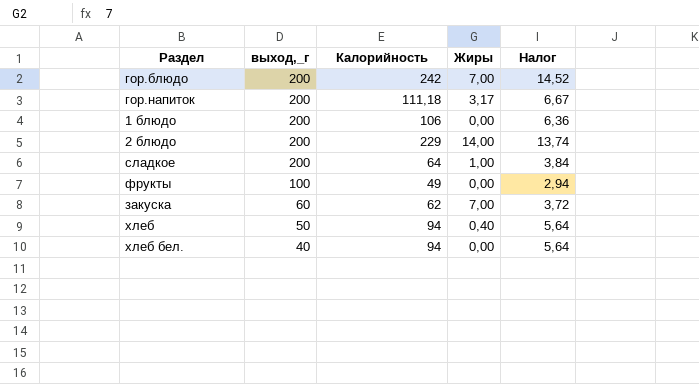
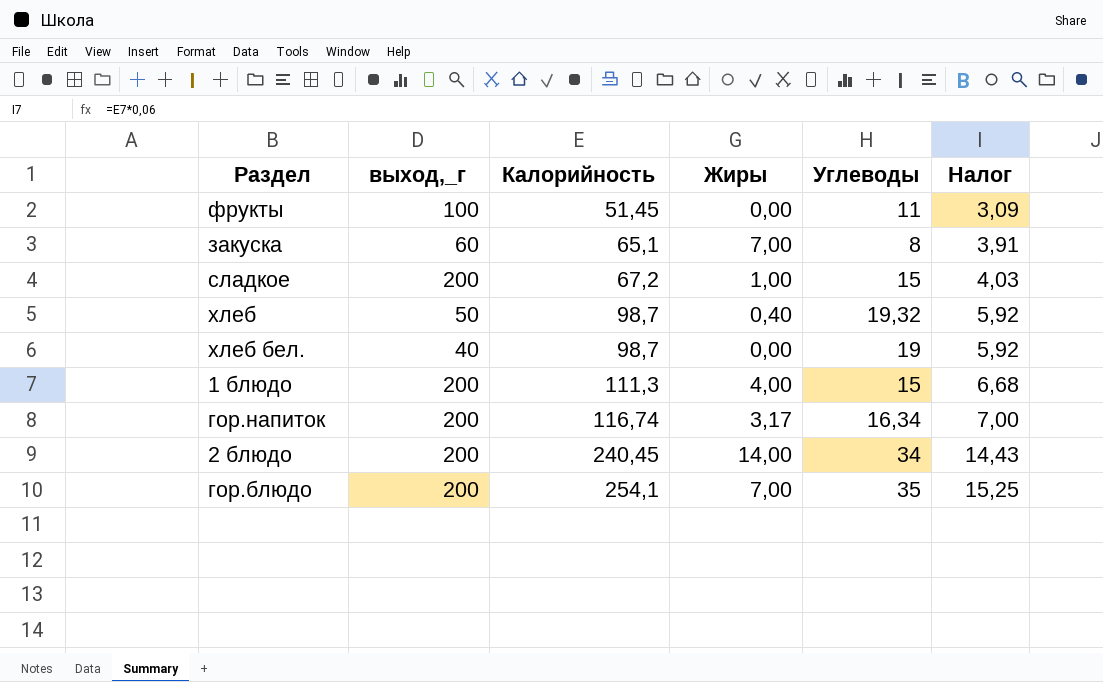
row order: выход,_г descending -> Калорийность ascending
column Углеводы | position: none -> 5
фрукты | Калорийность: 49 -> 51,45
фрукты | Налог: 2,94 -> 3,09
закуска | Калорийность: 62 -> 65,1
закуска | Налог: 3,72 -> 3,91
сладкое | Калорийность: 64 -> 67,2
сладкое | Налог: 3,84 -> 4,03
хлеб | Калорийность: 94 -> 98,7
хлеб | Налог: 5,64 -> 5,92
хлеб бел. | Калорийность: 94 -> 98,7
хлеб бел. | Налог: 5,64 -> 5,92
1 блюдо | Калорийность: 106 -> 111,3
1 блюдо | Жиры: 0,00 -> 4,00
1 блюдо | Налог: 6,36 -> 6,68
гор.напиток | Калорийность: 111,18 -> 116,74
гор.напиток | Налог: 6,67 -> 7,00
2 блюдо | Калорийность: 229 -> 240,45
2 блюдо | Налог: 13,74 -> 14,43
гор.блюдо | Калорийность: 242 -> 254,1
гор.блюдо | Налог: 14,52 -> 15,25

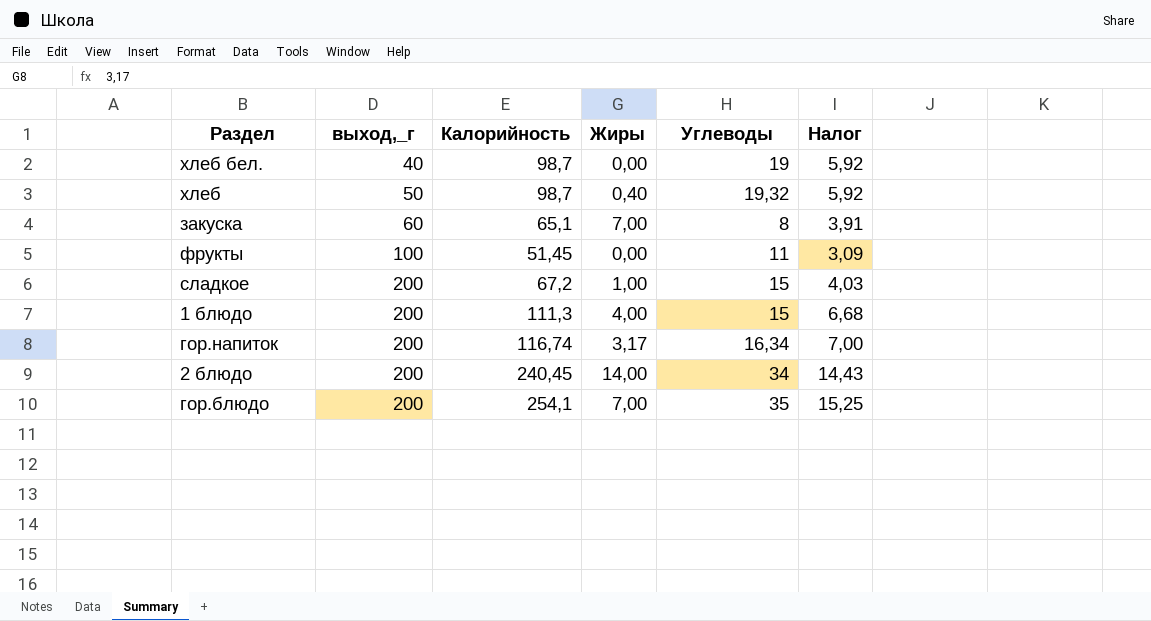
row order: Калорийность ascending -> выход,_г ascending

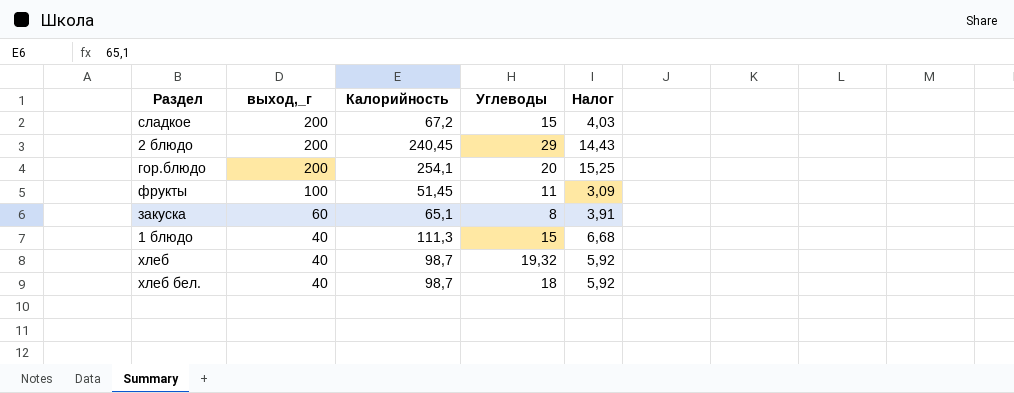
row order: выход,_г ascending -> выход,_г descending
column Жиры | position: 4 -> none
row гор.напиток: 200 | 116,74 | 3,17 | 16,34 | 7,00 -> none
2 блюдо | Углеводы: 34 -> 29
гор.блюдо | Углеводы: 35 -> 20
1 блюдо | выход,_г: 200 -> 40
хлеб | выход,_г: 50 -> 40
хлеб бел. | Углеводы: 19 -> 18

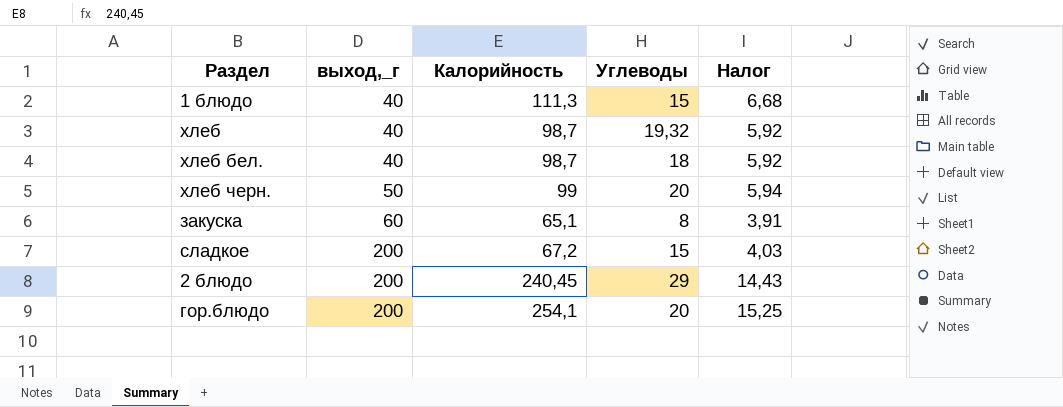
row order: выход,_г descending -> выход,_г ascending
row фрукты: 100 | 51,45 | 11 | 3,09 -> none
row хлеб черн.: none -> 50 | 99 | 20 | 5,94

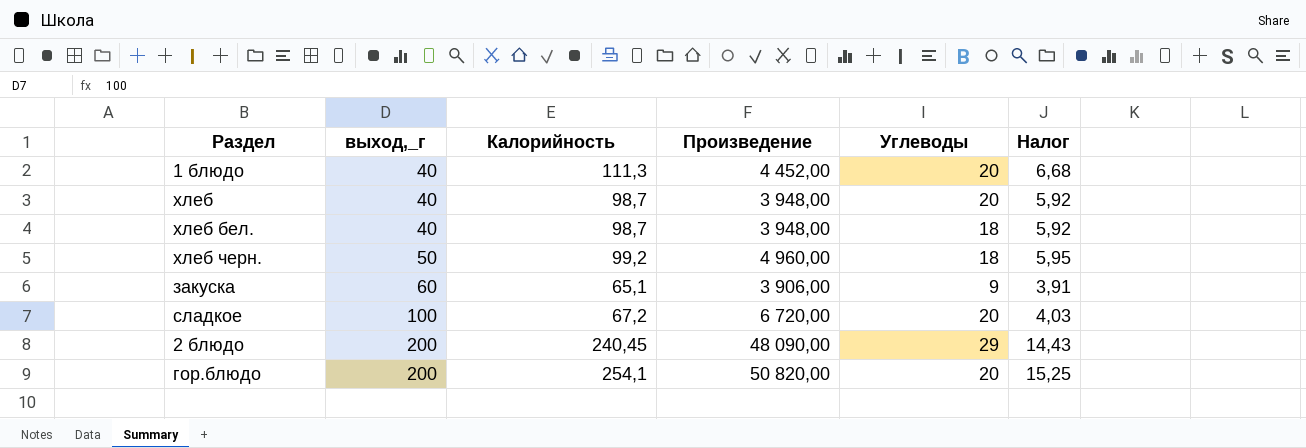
column Произведение | formula: none -> [выход,_г] * [Калорийность]
1 блюдо | Углеводы: 15 -> 20
хлеб | Углеводы: 19,32 -> 20
хлеб черн. | Калорийность: 99 -> 99,2
хлеб черн. | Углеводы: 20 -> 18
хлеб черн. | Налог: 5,94 -> 5,95
закуска | Углеводы: 8 -> 9
сладкое | выход,_г: 200 -> 100
сладкое | Углеводы: 15 -> 20

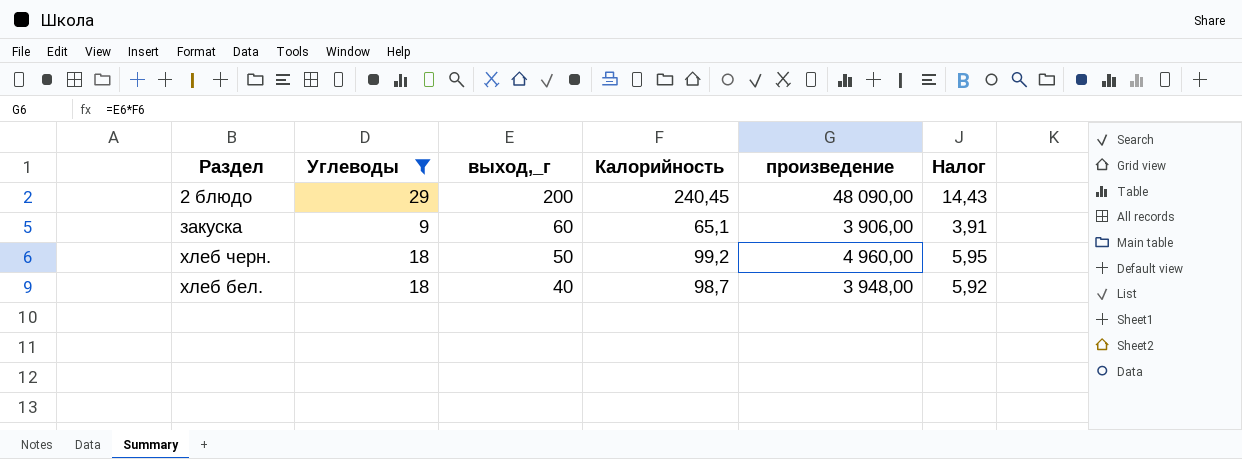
filter: none -> Углеводы != 20
row order: выход,_г ascending -> выход,_г descending
column Углеводы | position: 5 -> 2
column name: Произведение -> произведение

